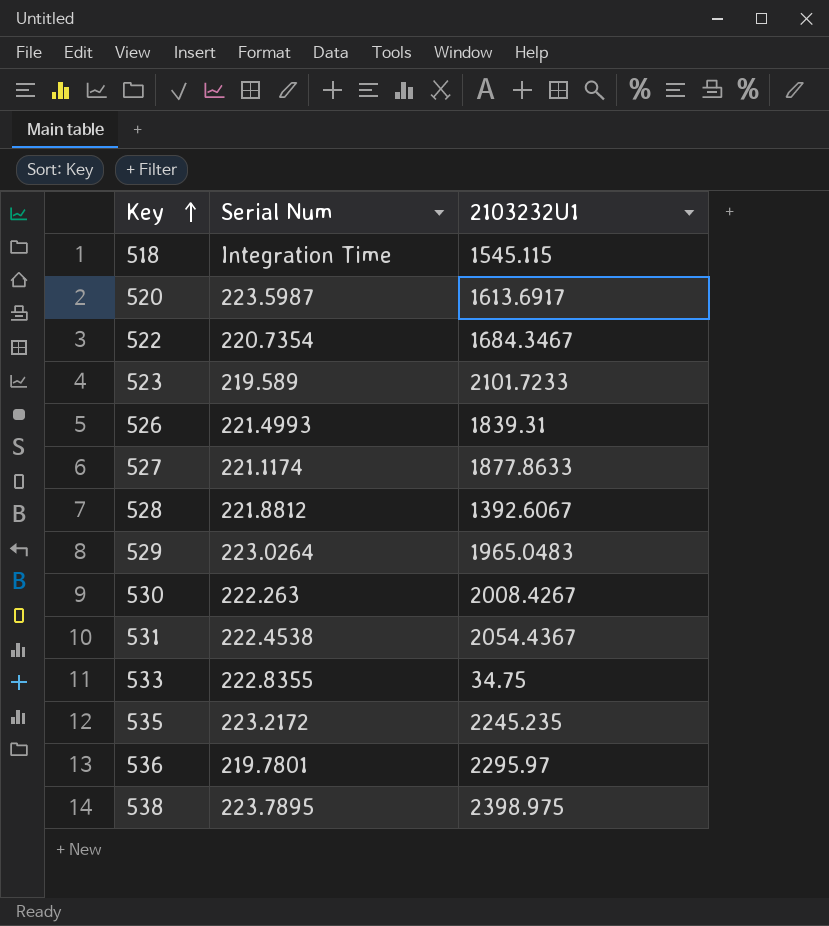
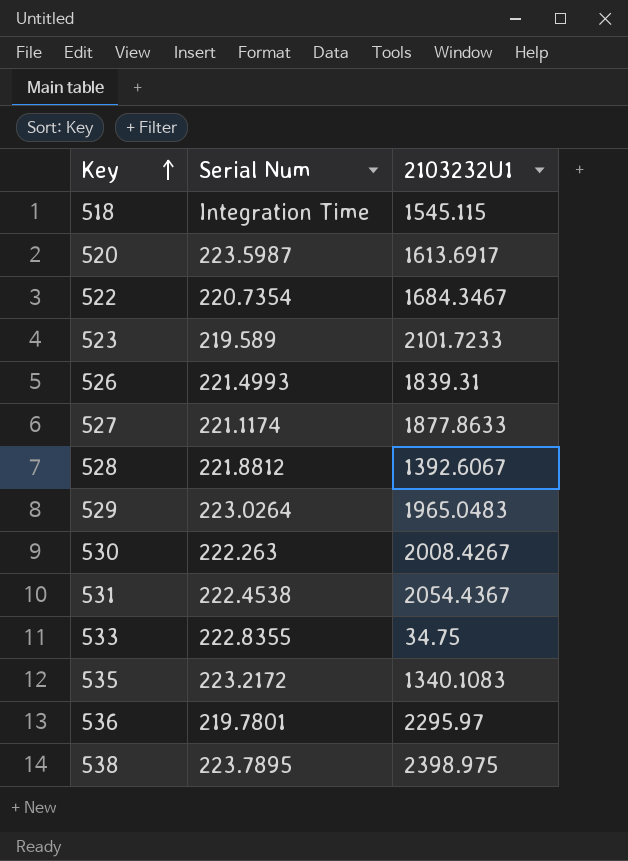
535 | 2103232U1: 2245.235 -> 1340.1083

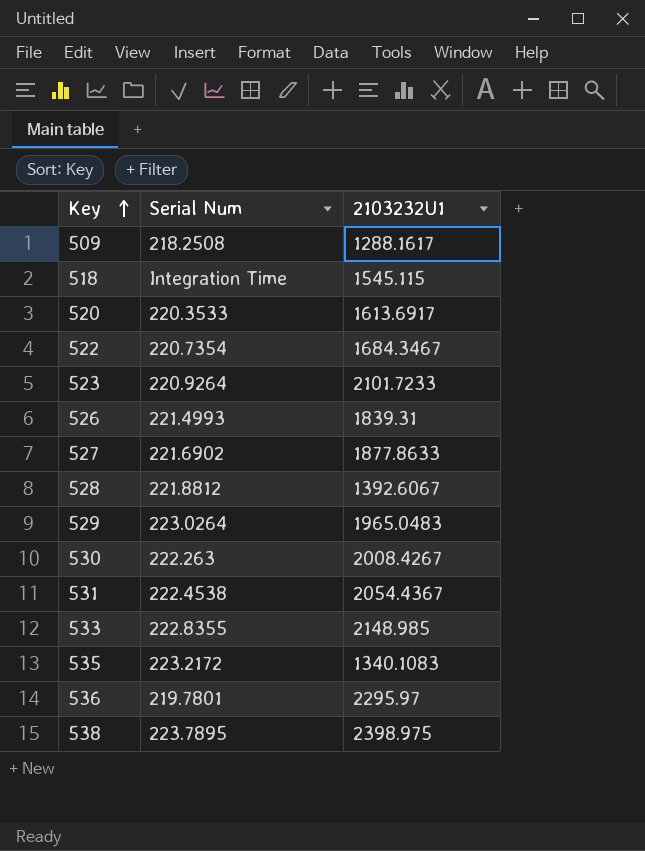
row 509: none -> 218.2508 | 1288.1617
520 | Serial Num: 223.5987 -> 220.3533
523 | Serial Num: 219.589 -> 220.9264
527 | Serial Num: 221.1174 -> 221.6902
533 | 2103232U1: 34.75 -> 2148.985

